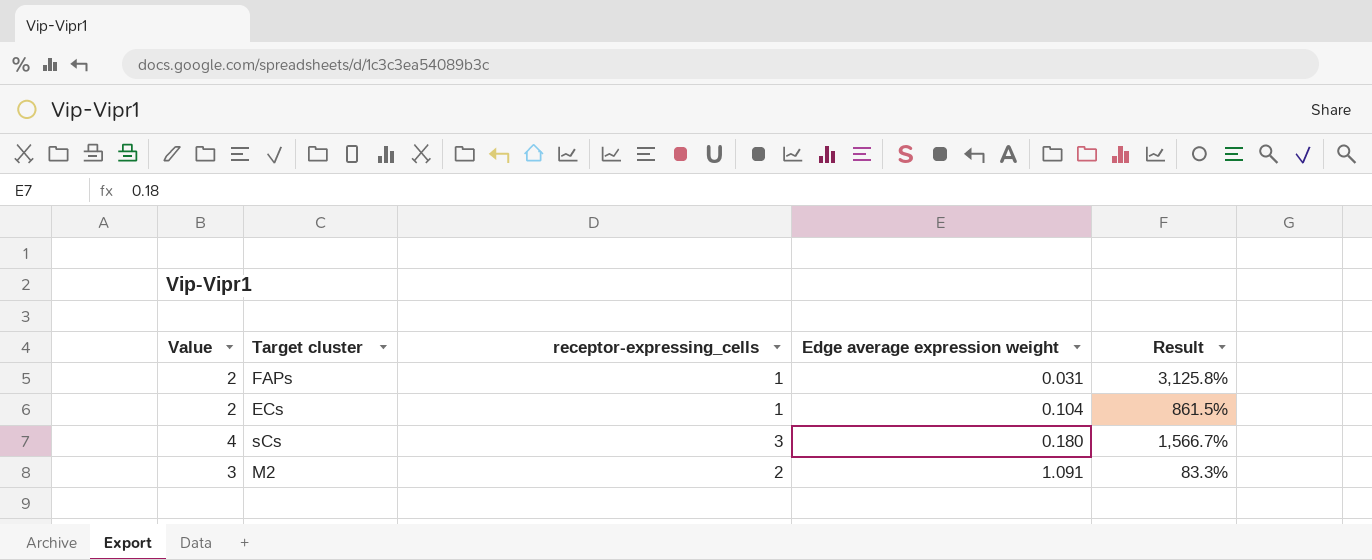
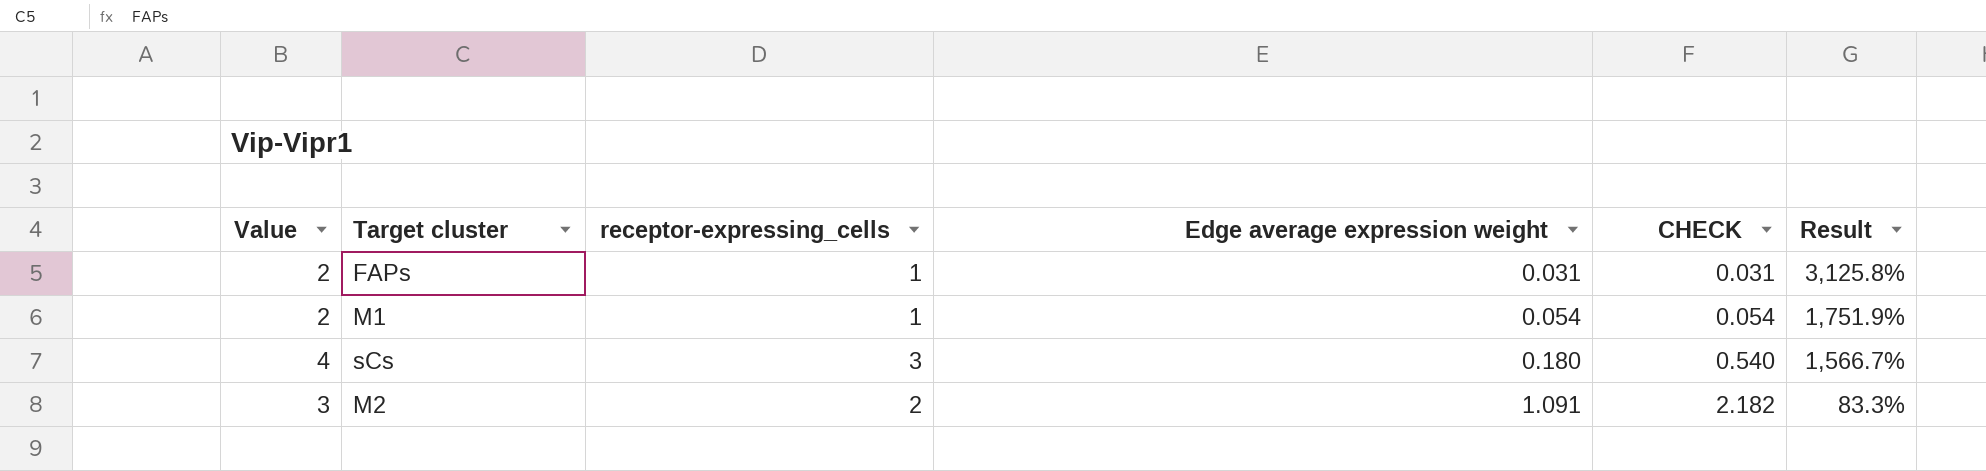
column CHECK | formula: none -> [receptor-expressing_cells] * [Edge average expression weight]
row ECs: 2 | 1 | 0.104 | 861.5% -> none
row M1: none -> 2 | 1 | 0.054 | 0.054 | 1,751.9%

